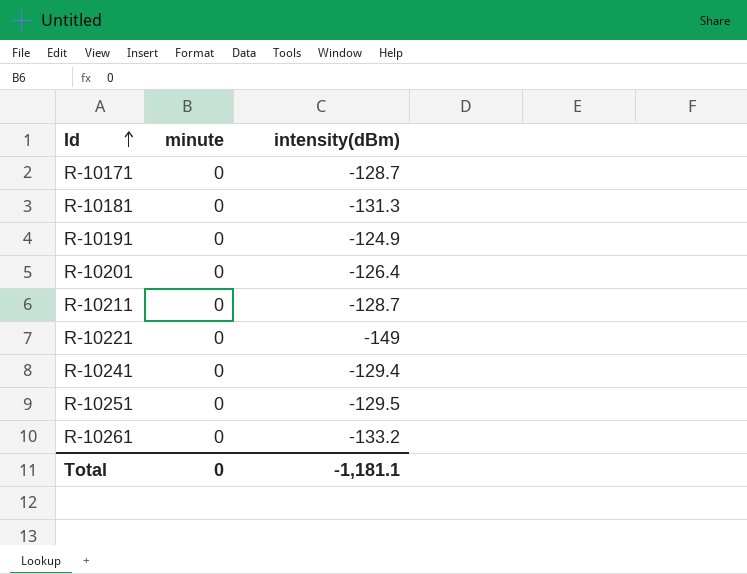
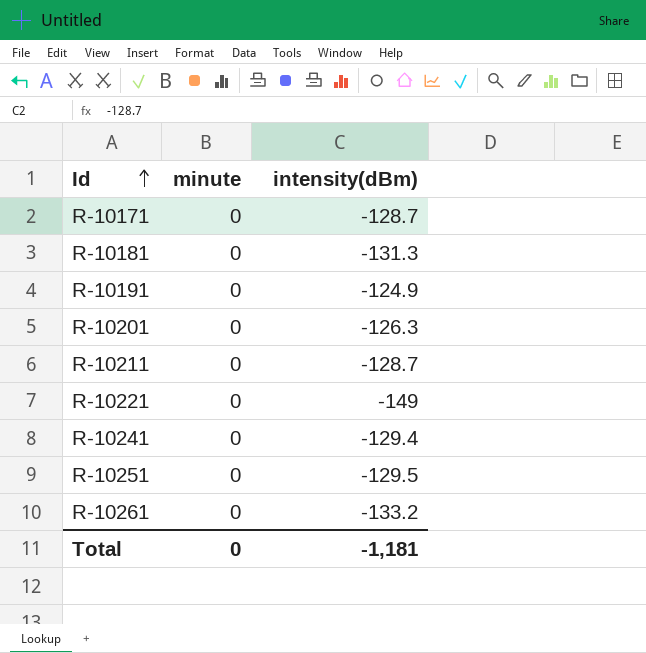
R-10201 | intensity(dBm): -126.4 -> -126.3
Total | intensity(dBm): -1,181.1 -> -1,181

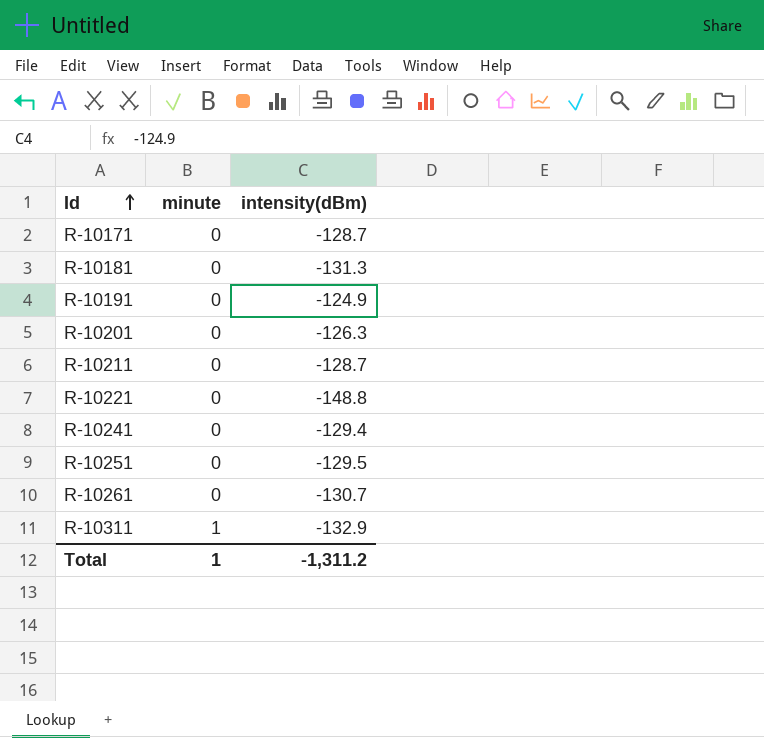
R-10221 | intensity(dBm): -149 -> -148.8
R-10261 | intensity(dBm): -133.2 -> -130.7
row R-10311: none -> 1 | -132.9
Total | minute: 0 -> 1
Total | intensity(dBm): -1,181 -> -1,311.2

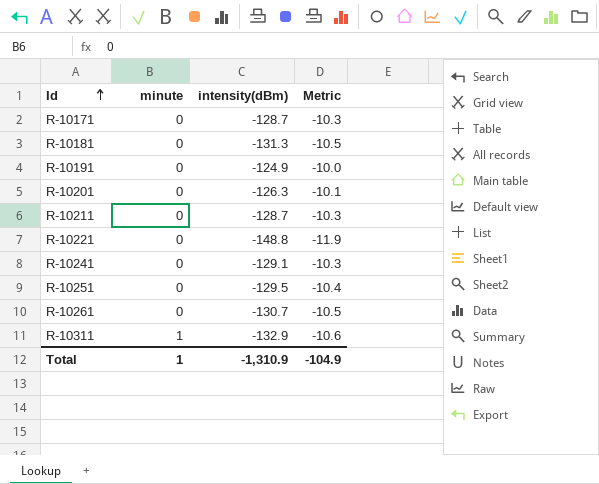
column Metric | formula: none -> [intensity(dBm)] * 0.08
R-10241 | intensity(dBm): -129.4 -> -129.1
Total | intensity(dBm): -1,311.2 -> -1,310.9

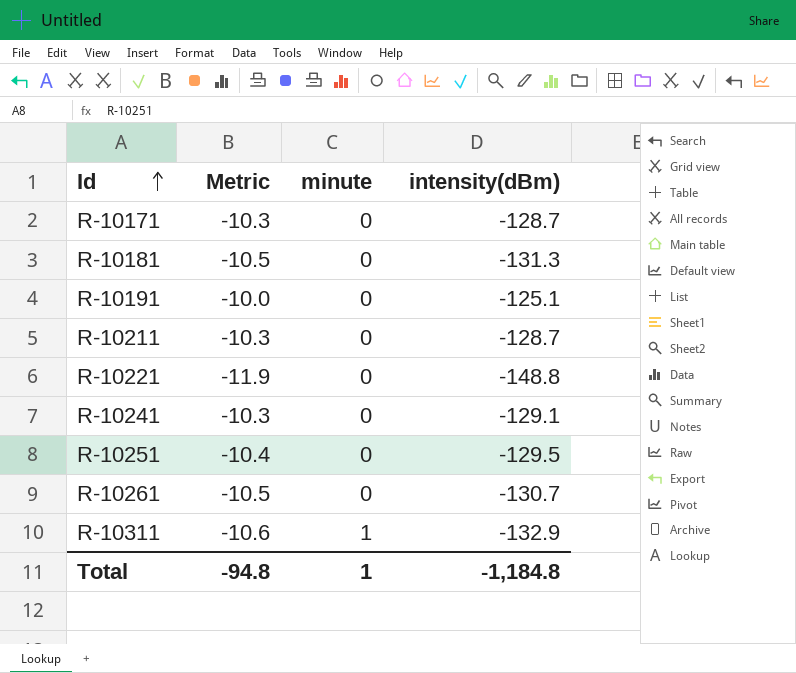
column Metric | position: 4 -> 2
row R-10201: 0 | -126.3 | -10.1 -> none
R-10191 | intensity(dBm): -124.9 -> -125.1
Total | Metric: -104.9 -> -94.8
Total | intensity(dBm): -1,310.9 -> -1,184.8

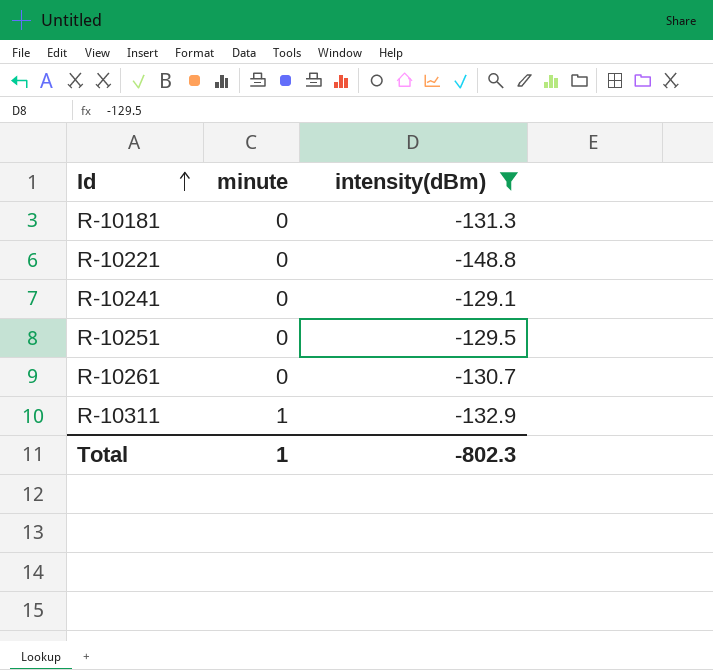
filter: none -> intensity(dBm) <= -129.1
column Metric | formula: [intensity(dBm)] * 0.08 -> none
Total | intensity(dBm): -1,184.8 -> -802.3

